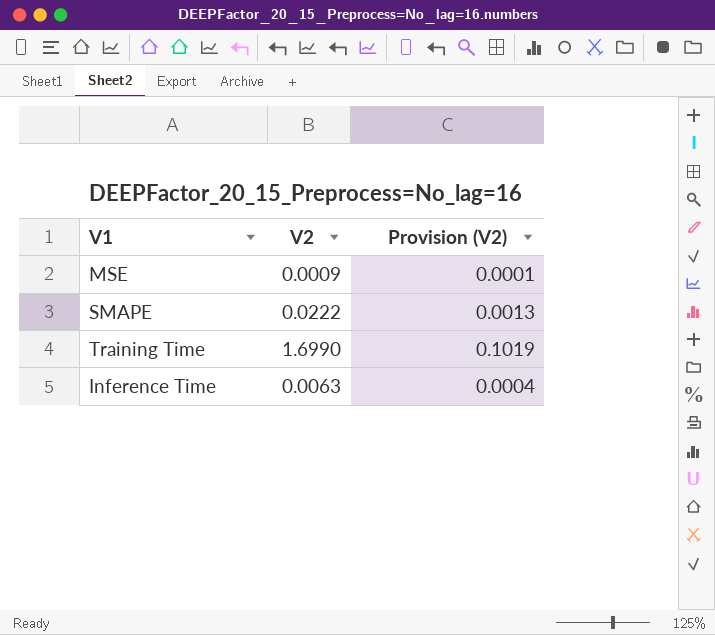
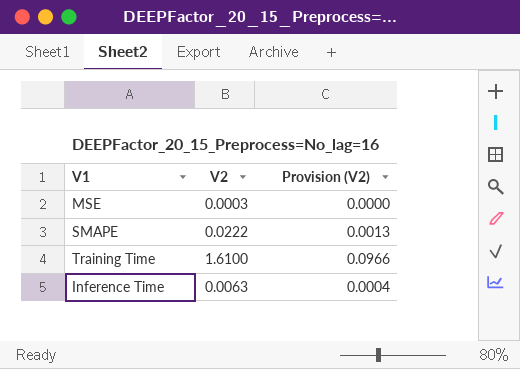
MSE | V2: 0.0009 -> 0.0003
MSE | Provision (V2): 0.0001 -> 0.0000
Training Time | V2: 1.6990 -> 1.6100
Training Time | Provision (V2): 0.1019 -> 0.0966

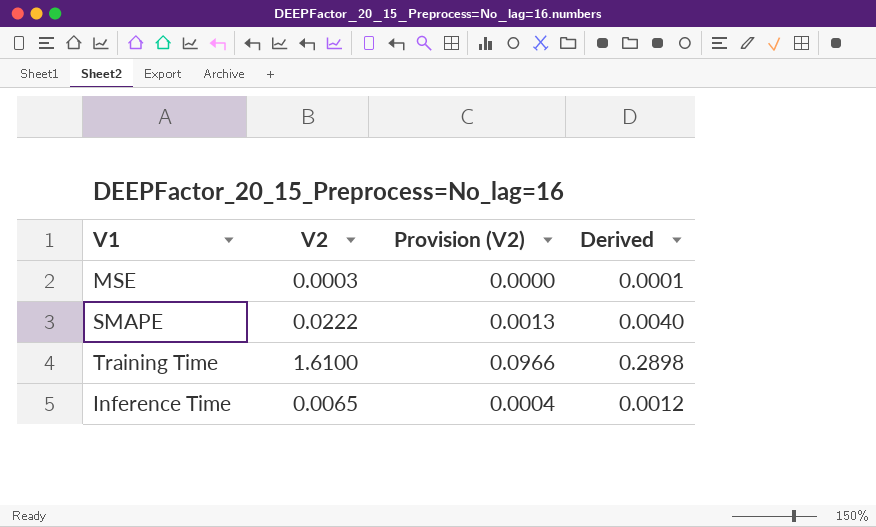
column Derived | formula: none -> [V2] * 0.18
Inference Time | V2: 0.0063 -> 0.0065

